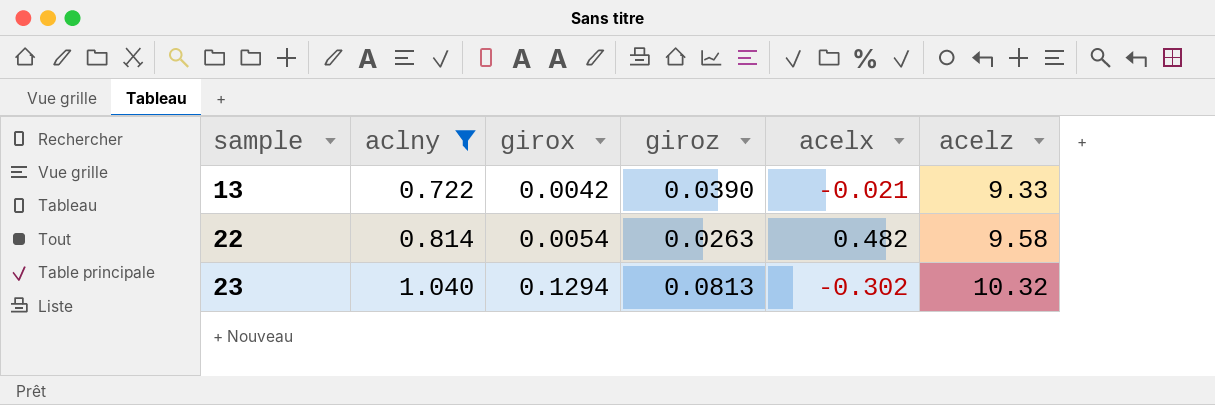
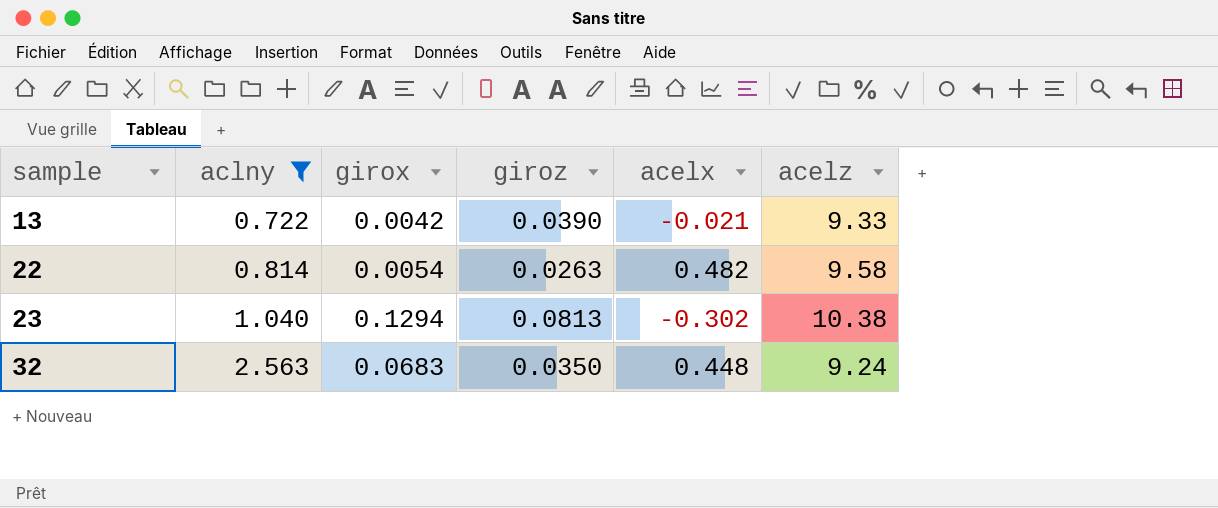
23 | acelz: 10.32 -> 10.38
row 32: none -> 2.563 | 0.0683 | 0.0350 | 0.448 | 9.24

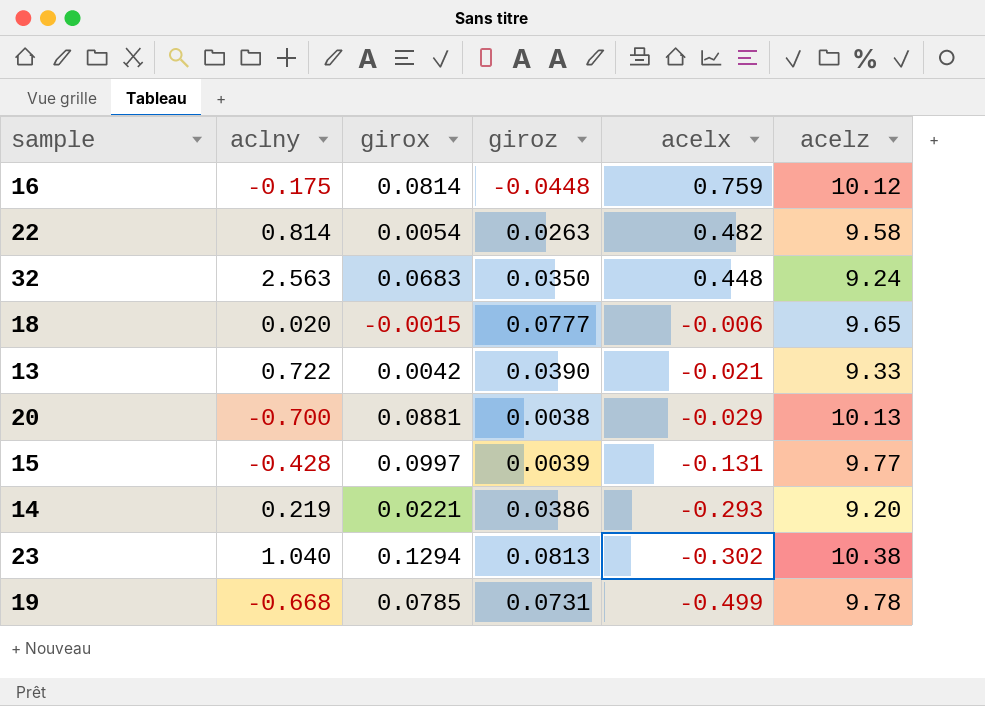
filter: aclny >= 0.722 -> none
row order: sample ascending -> acelx descending

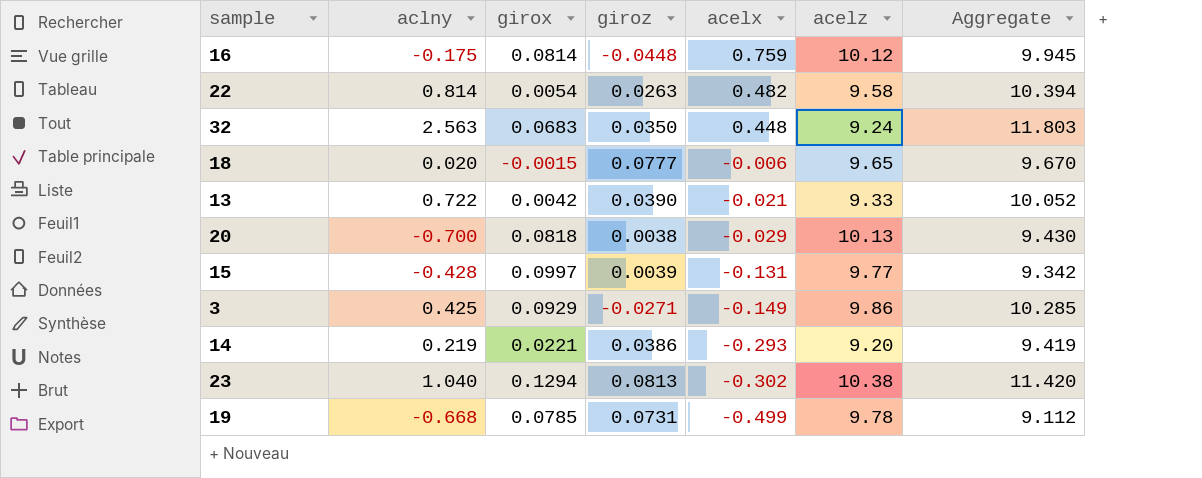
column Aggregate | formula: none -> [aclny] + [acelz]
20 | girox: 0.0881 -> 0.0818
row 3: none -> 0.425 | 0.0929 | -0.0271 | -0.149 | 9.86 | 10.285

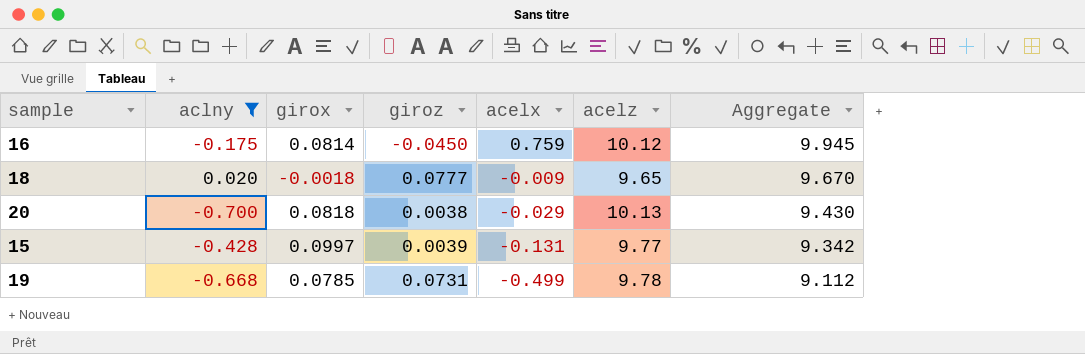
filter: none -> aclny <= 0.020
16 | giroz: -0.0448 -> -0.0450
18 | girox: -0.0015 -> -0.0018
18 | acelx: -0.006 -> -0.009

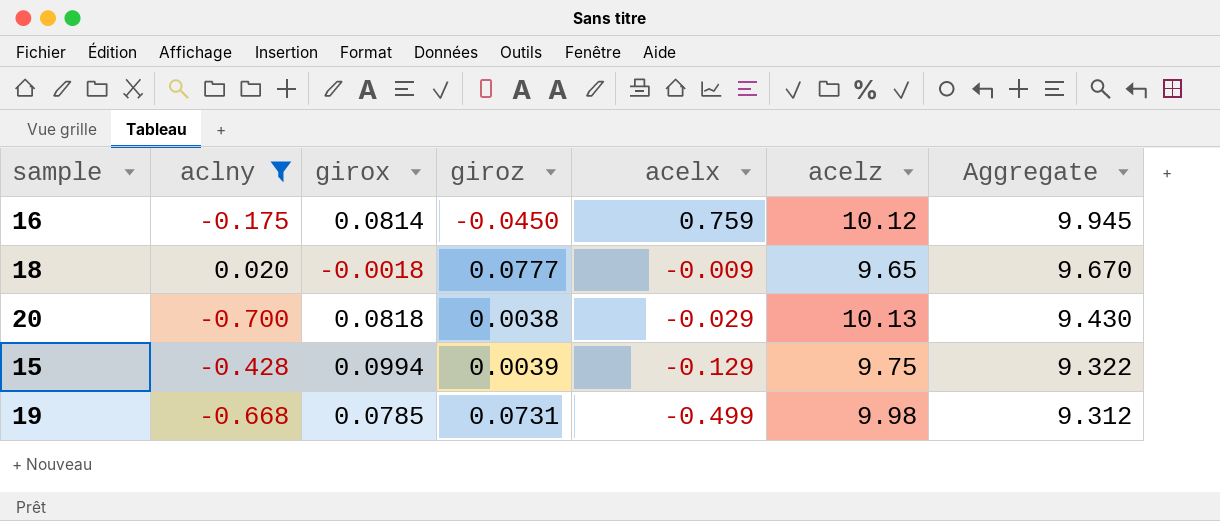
15 | girox: 0.0997 -> 0.0994
15 | acelx: -0.131 -> -0.129
15 | acelz: 9.77 -> 9.75
15 | Aggregate: 9.342 -> 9.322
19 | acelz: 9.78 -> 9.98
19 | Aggregate: 9.112 -> 9.312

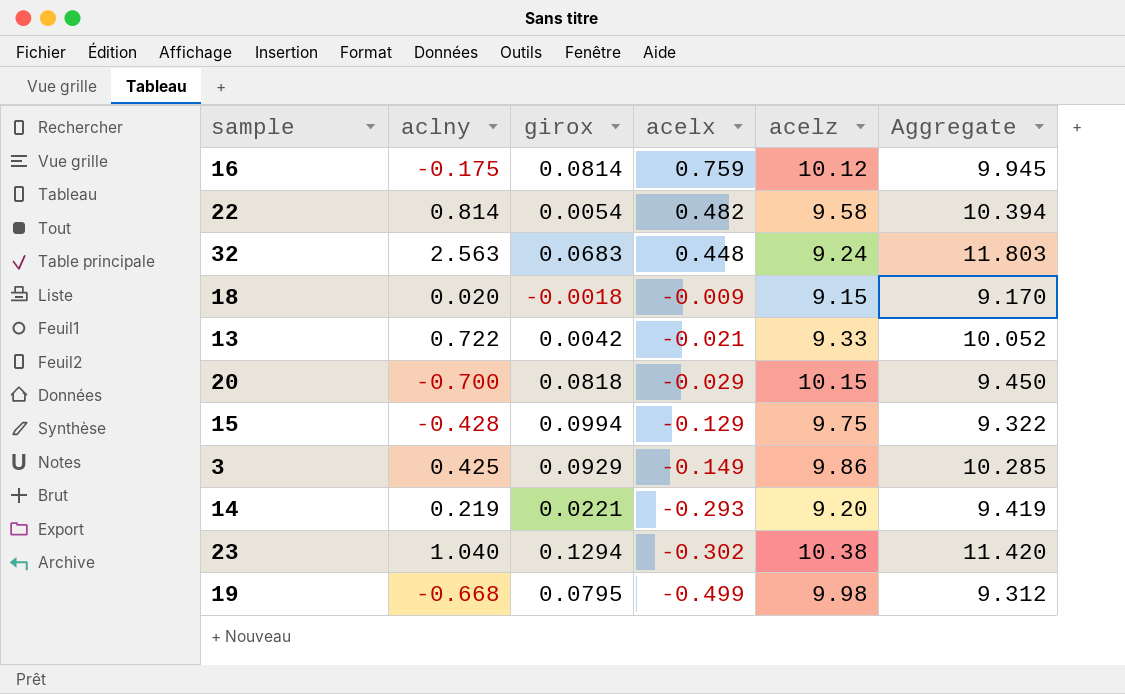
filter: aclny <= 0.020 -> none
column giroz | position: 4 -> none
18 | acelz: 9.65 -> 9.15
18 | Aggregate: 9.670 -> 9.170
20 | acelz: 10.13 -> 10.15
20 | Aggregate: 9.430 -> 9.450
19 | girox: 0.0785 -> 0.0795

